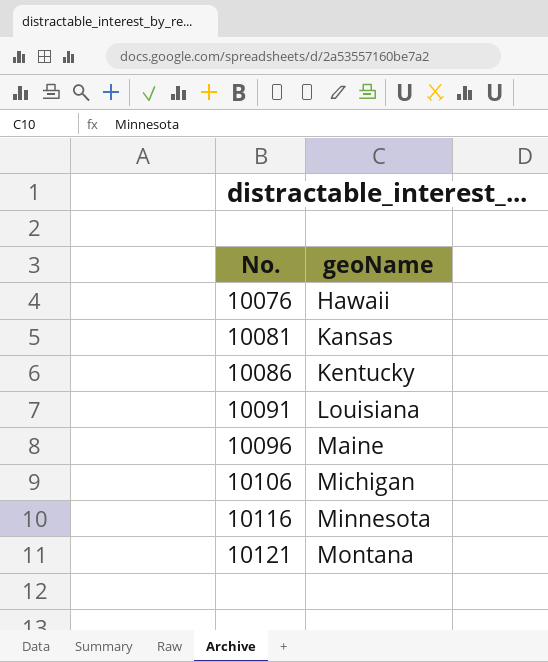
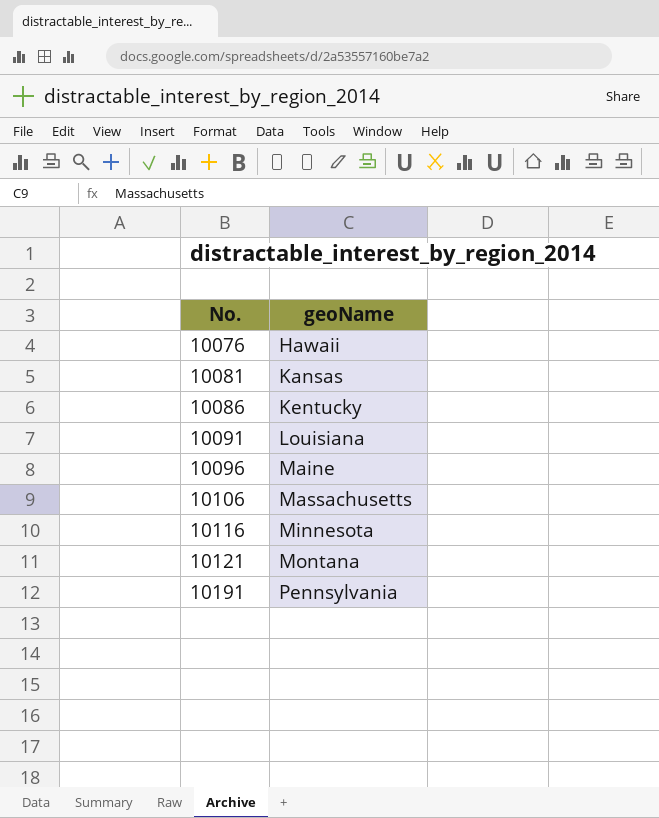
10106 | geoName: Michigan -> Massachusetts
row 10191: none -> Pennsylvania

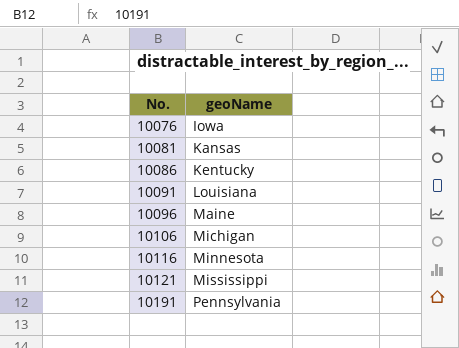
10076 | geoName: Hawaii -> Iowa
10106 | geoName: Massachusetts -> Michigan
10121 | geoName: Montana -> Mississippi

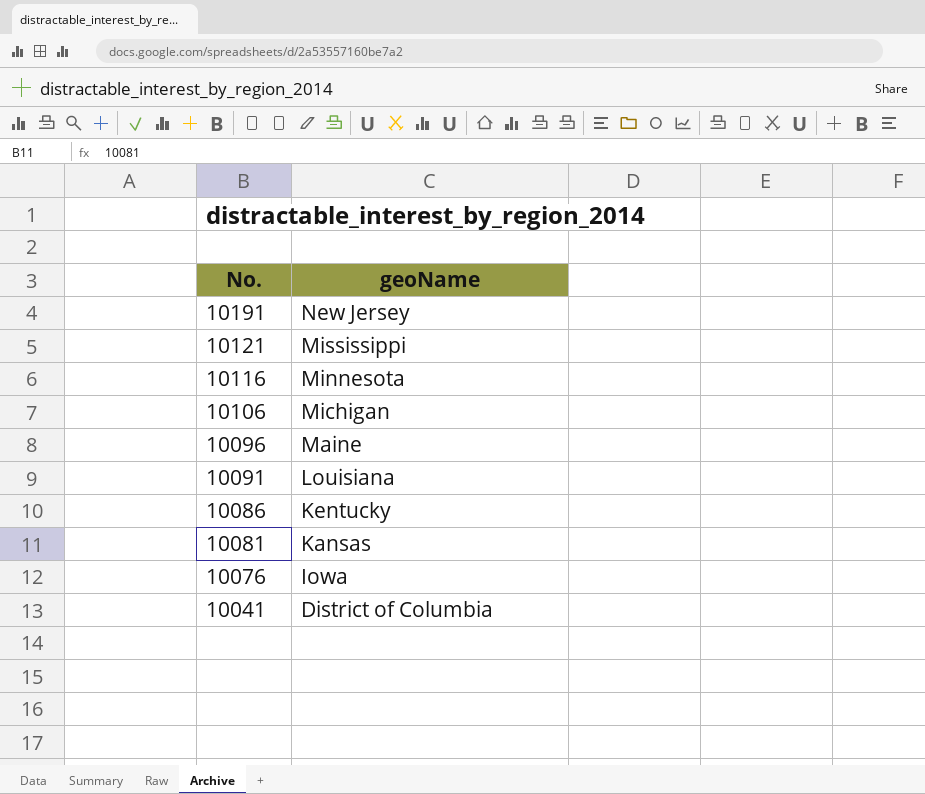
row order: No. ascending -> No. descending
10191 | geoName: Pennsylvania -> New Jersey
row 10041: none -> District of Columbia

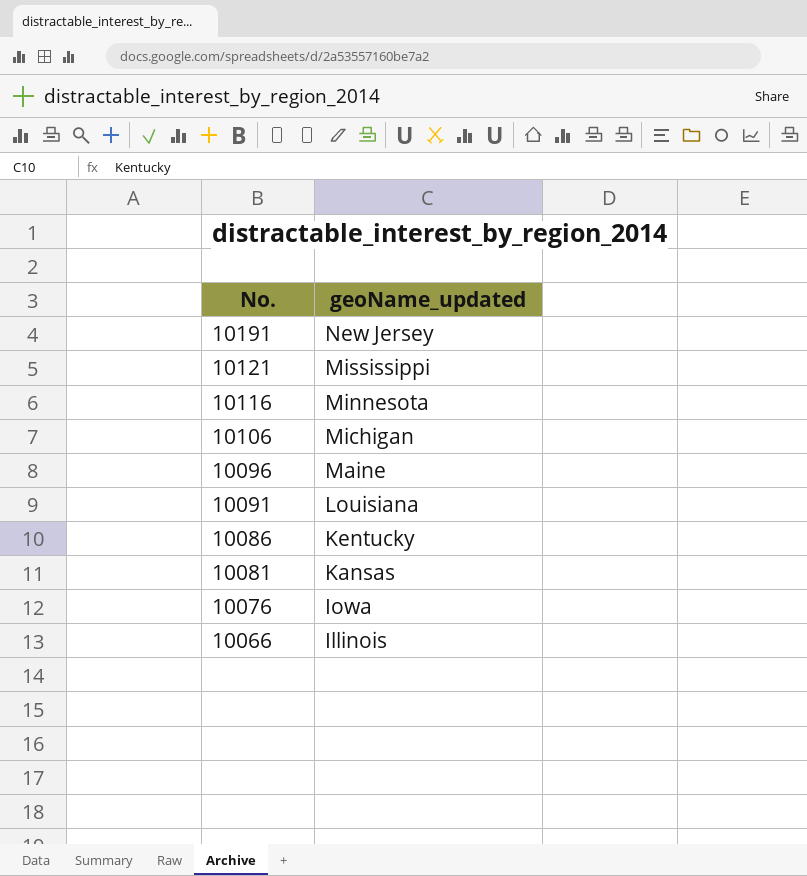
column name: geoName -> geoName_updated
row 10041: District of Columbia -> none
row 10066: none -> Illinois

